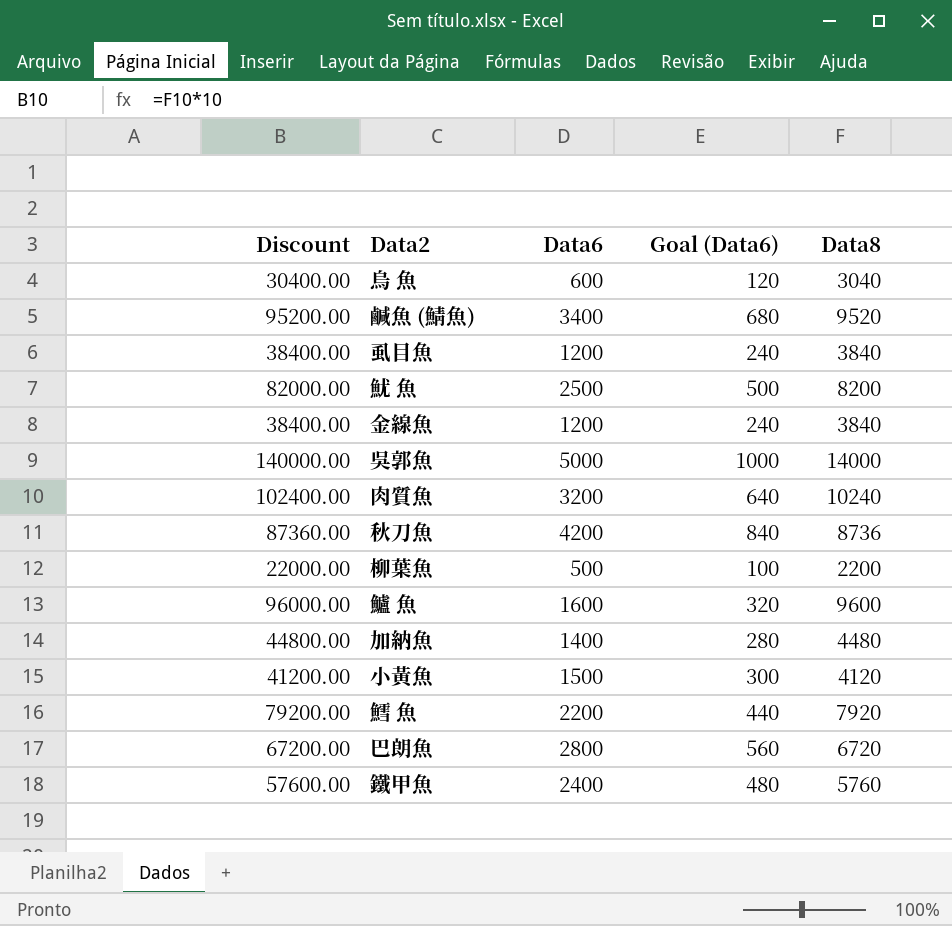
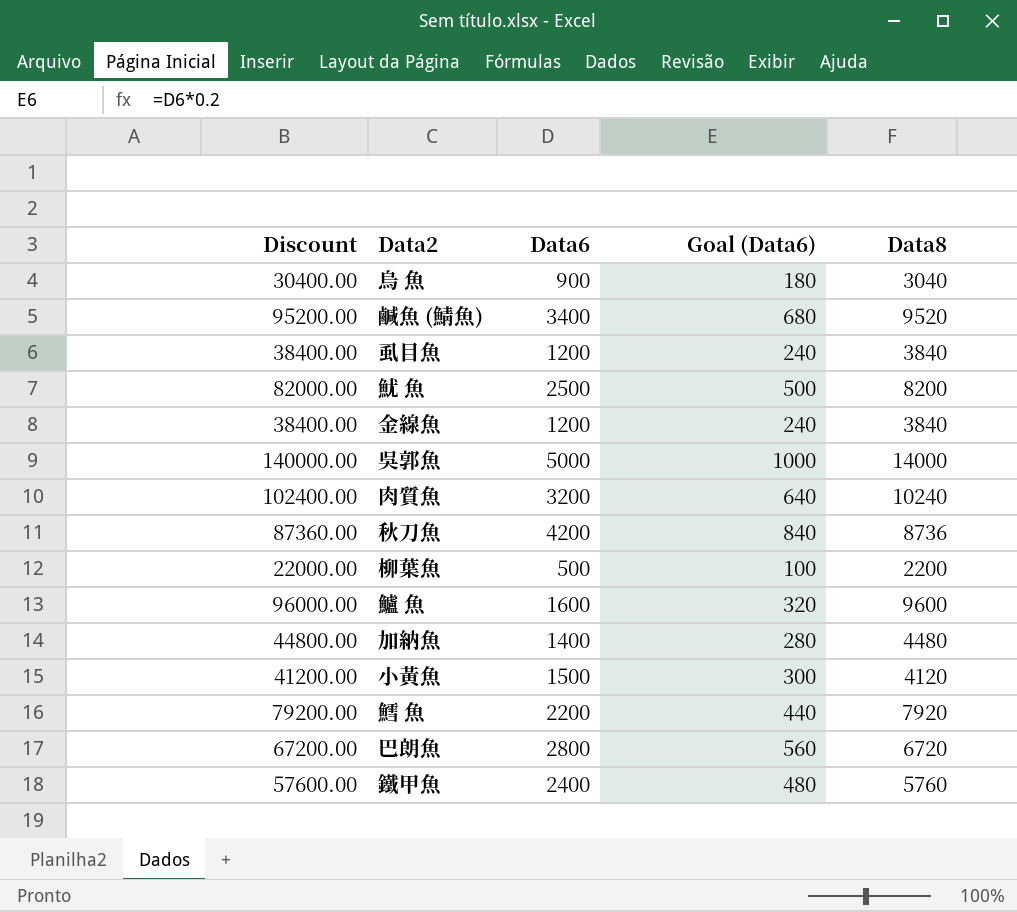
烏 魚 | Data6: 600 -> 900
烏 魚 | Goal (Data6): 120 -> 180

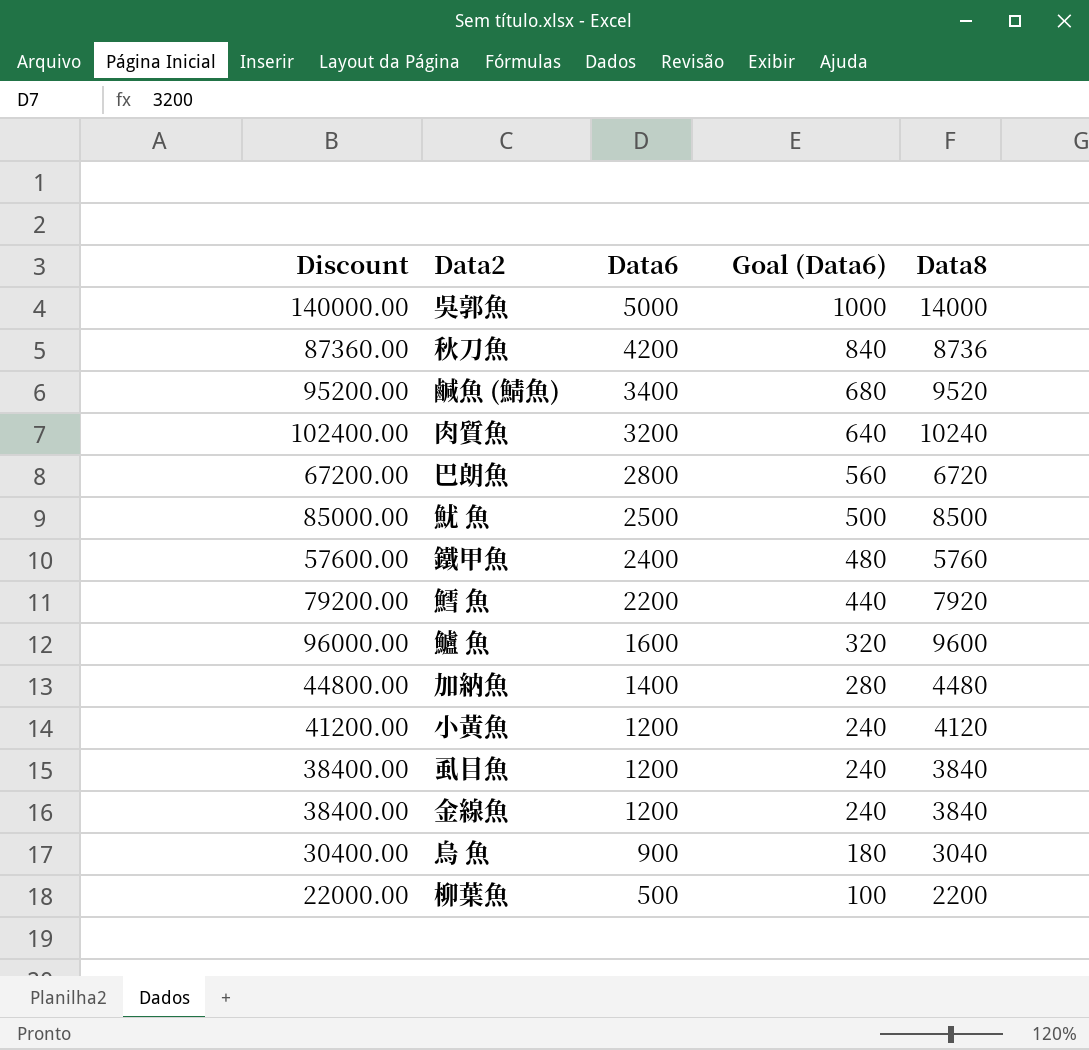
row order: none -> Data6 descending
魷 魚 | Discount: 82000.00 -> 85000.00
魷 魚 | Data8: 8200 -> 8500
小黃魚 | Data6: 1500 -> 1200
小黃魚 | Goal (Data6): 300 -> 240

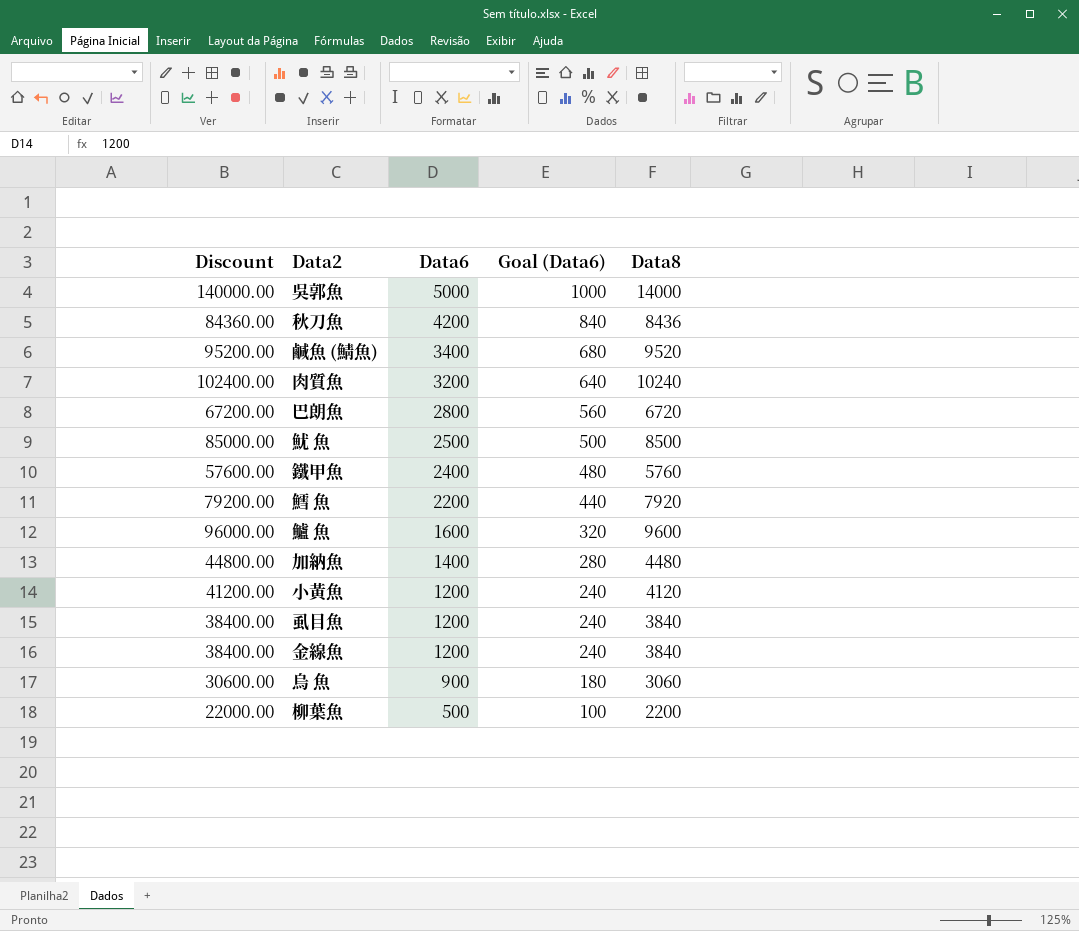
秋刀魚 | Discount: 87360.00 -> 84360.00
秋刀魚 | Data8: 8736 -> 8436
烏 魚 | Discount: 30400.00 -> 30600.00
烏 魚 | Data8: 3040 -> 3060

